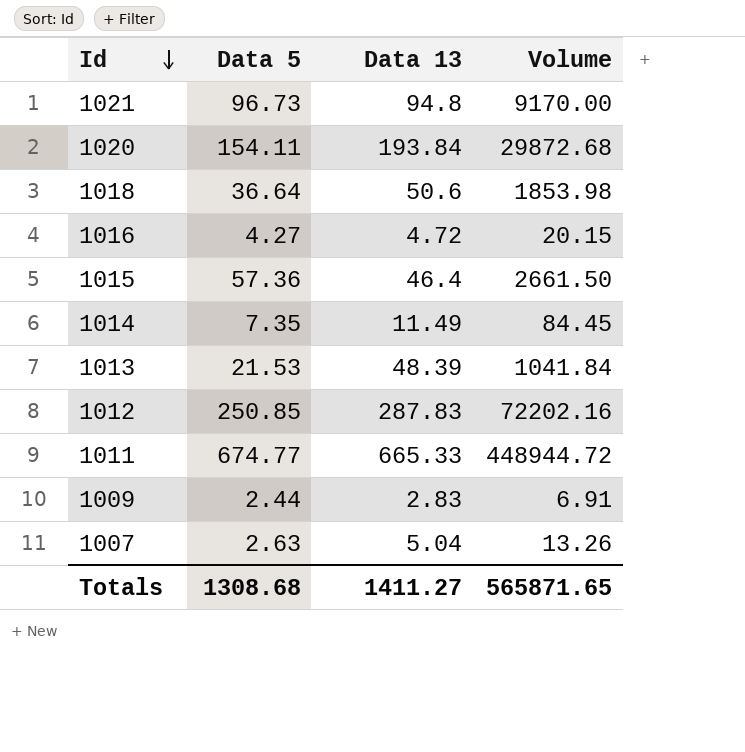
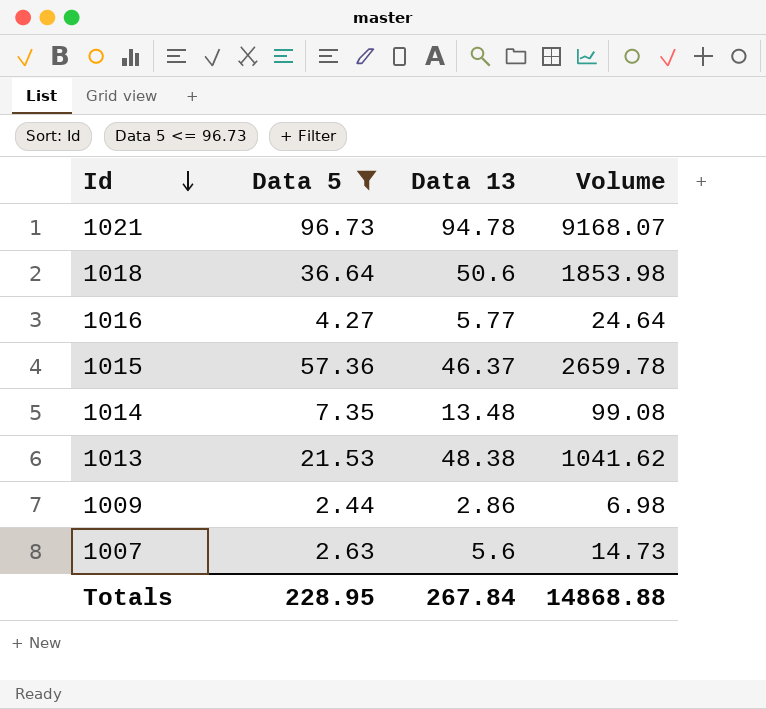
filter: none -> Data 5 <= 96.73
1021 | Data 13: 94.8 -> 94.78
1021 | Volume: 9170.00 -> 9168.07
1016 | Data 13: 4.72 -> 5.77
1016 | Volume: 20.15 -> 24.64
1015 | Data 13: 46.4 -> 46.37
1015 | Volume: 2661.50 -> 2659.78
1014 | Data 13: 11.49 -> 13.48
1014 | Volume: 84.45 -> 99.08
1013 | Data 13: 48.39 -> 48.38
1013 | Volume: 1041.84 -> 1041.62
1009 | Data 13: 2.83 -> 2.86
1009 | Volume: 6.91 -> 6.98
1007 | Data 13: 5.04 -> 5.6
1007 | Volume: 13.26 -> 14.73
Totals | Data 5: 1308.68 -> 228.95
Totals | Data 13: 1411.27 -> 267.84
Totals | Volume: 565871.65 -> 14868.88

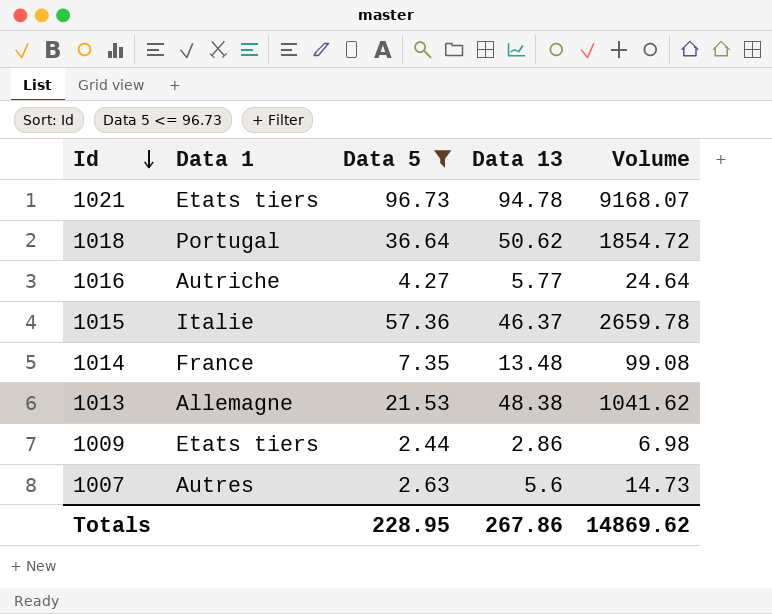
column Data 1 | position: none -> 2
1018 | Data 13: 50.6 -> 50.62
1018 | Volume: 1853.98 -> 1854.72
Totals | Data 13: 267.84 -> 267.86
Totals | Volume: 14868.88 -> 14869.62

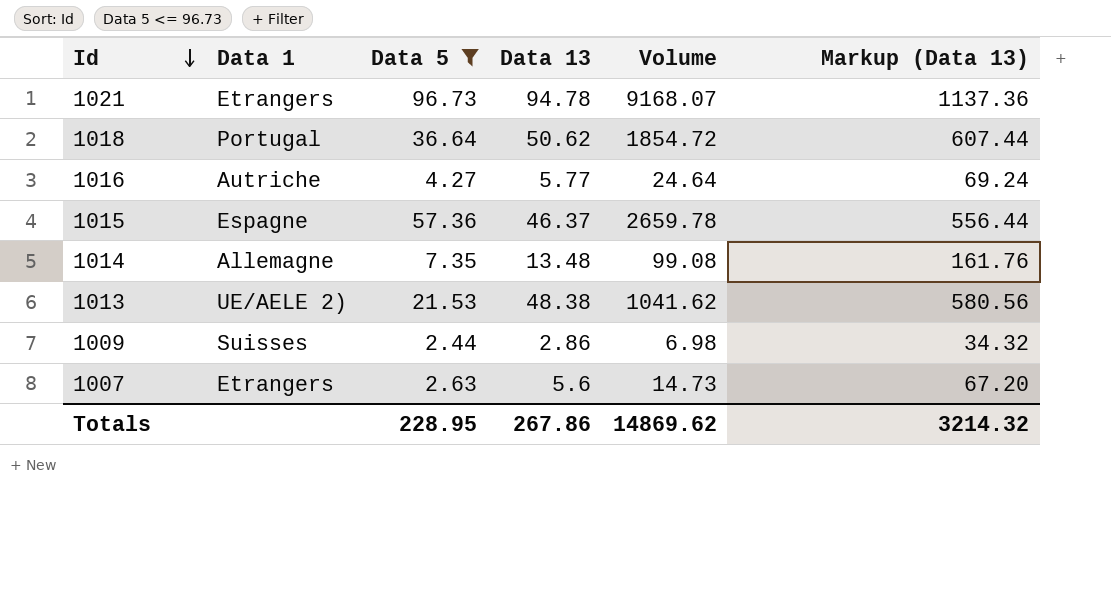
column Markup (Data 13) | formula: none -> [Data 13] * 12
1021 | Data 1: Etats tiers -> Etrangers
1015 | Data 1: Italie -> Espagne
1014 | Data 1: France -> Allemagne
1013 | Data 1: Allemagne -> UE/AELE 2)
1009 | Data 1: Etats tiers -> Suisses
1007 | Data 1: Autres -> Etrangers

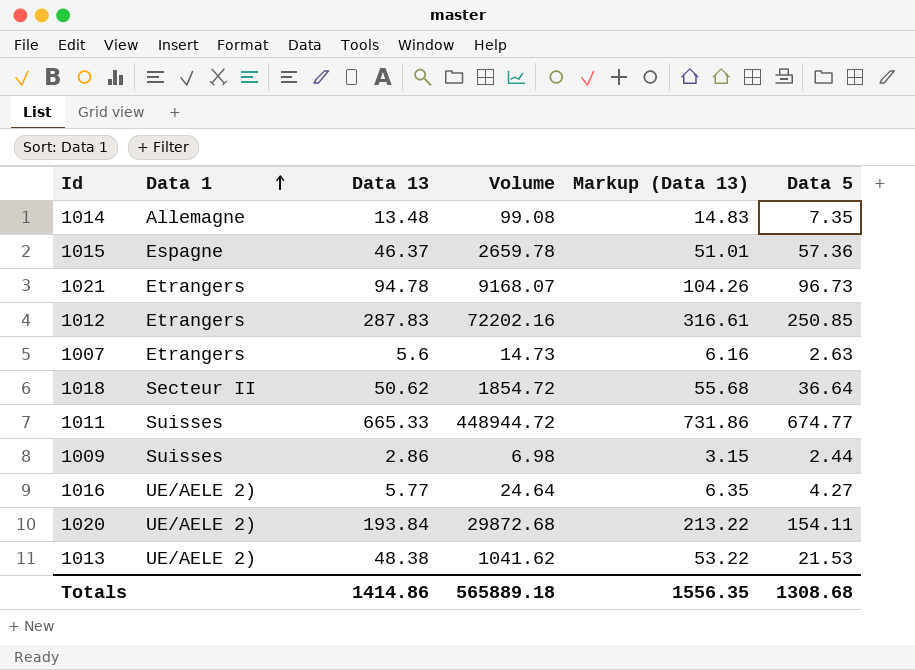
filter: Data 5 <= 96.73 -> none
row order: Id descending -> Data 1 ascending
column Markup (Data 13) | formula: [Data 13] * 12 -> [Data 13] * 1.1
column Data 5 | position: 3 -> 6
1018 | Data 1: Portugal -> Secteur II
1016 | Data 1: Autriche -> UE/AELE 2)
Totals | Data 13: 267.86 -> 1414.86
Totals | Volume: 14869.62 -> 565889.18
Totals | Markup (Data 13): 3214.32 -> 1556.35
Totals | Data 5: 228.95 -> 1308.68

